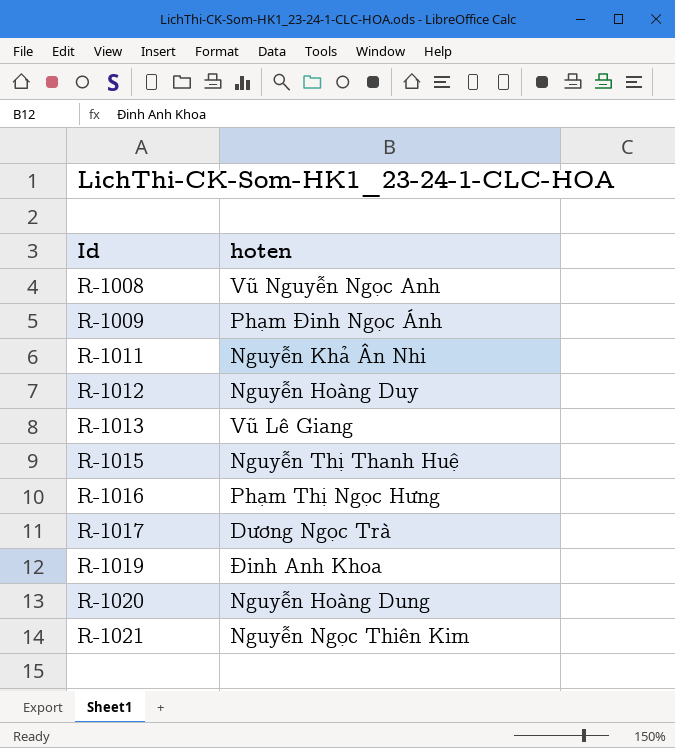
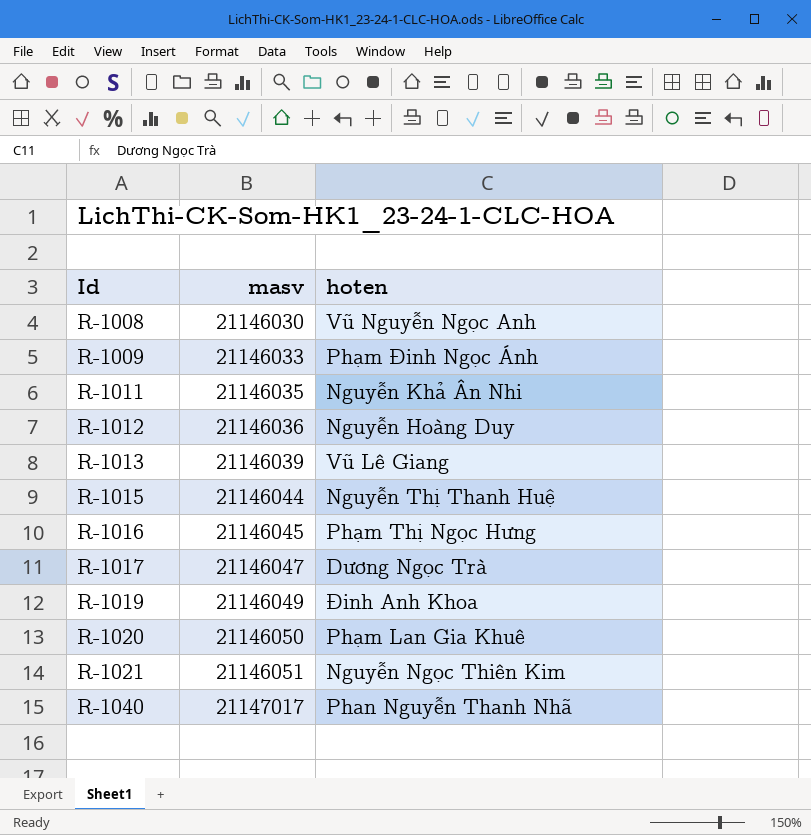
column masv | position: none -> 2
R-1020 | hoten: Nguyễn Hoàng Dung -> Phạm Lan Gia Khuê
row R-1040: none -> 21147017 | Phan Nguyễn Thanh Nhã

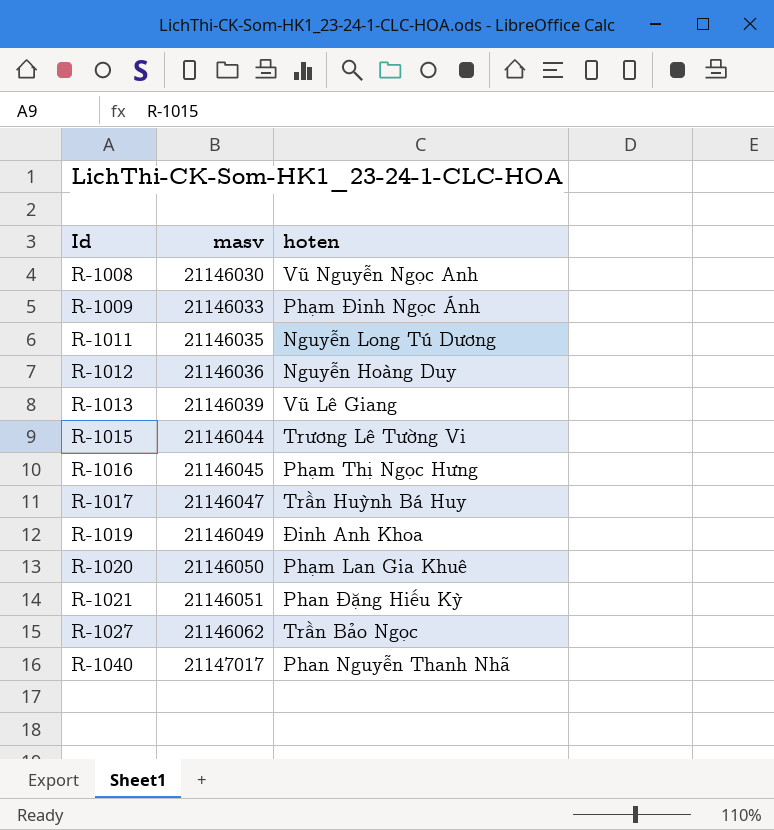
R-1011 | hoten: Nguyễn Khả Ân Nhi -> Nguyễn Long Tú Dương
R-1015 | hoten: Nguyễn Thị Thanh Huệ -> Trương Lê Tường Vi
R-1017 | hoten: Dương Ngọc Trà -> Trần Huỳnh Bá Huy
R-1021 | hoten: Nguyễn Ngọc Thiên Kim -> Phan Đặng Hiếu Kỳ
row R-1027: none -> 21146062 | Trần Bảo Ngọc

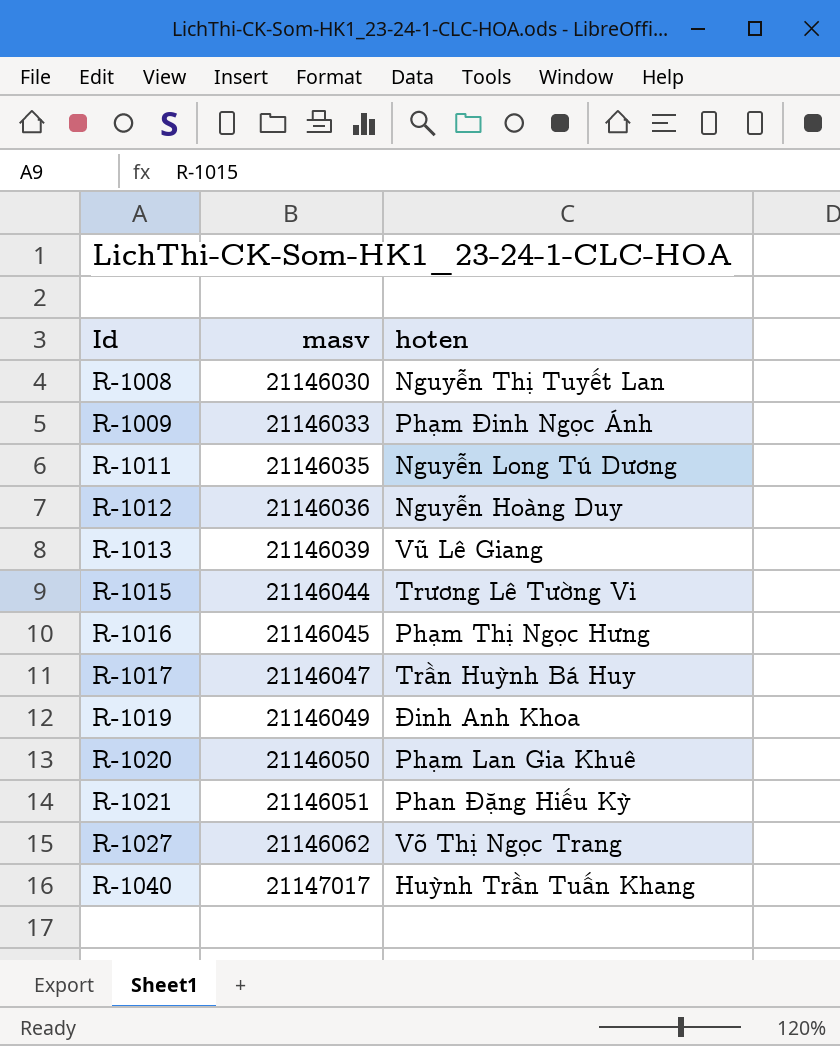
R-1008 | hoten: Vũ Nguyễn Ngọc Anh -> Nguyễn Thị Tuyết Lan
R-1027 | hoten: Trần Bảo Ngọc -> Võ Thị Ngọc Trang
R-1040 | hoten: Phan Nguyễn Thanh Nhã -> Huỳnh Trần Tuấn Khang

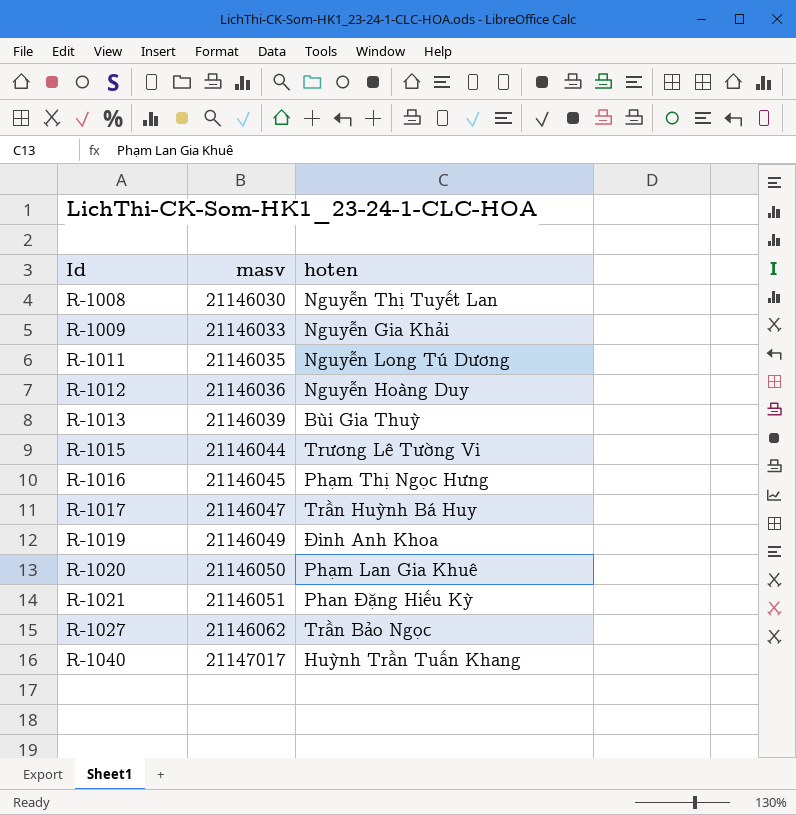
R-1009 | hoten: Phạm Đinh Ngọc Ánh -> Nguyễn Gia Khải
R-1013 | hoten: Vũ Lê Giang -> Bùi Gia Thuỳ
R-1027 | hoten: Võ Thị Ngọc Trang -> Trần Bảo Ngọc

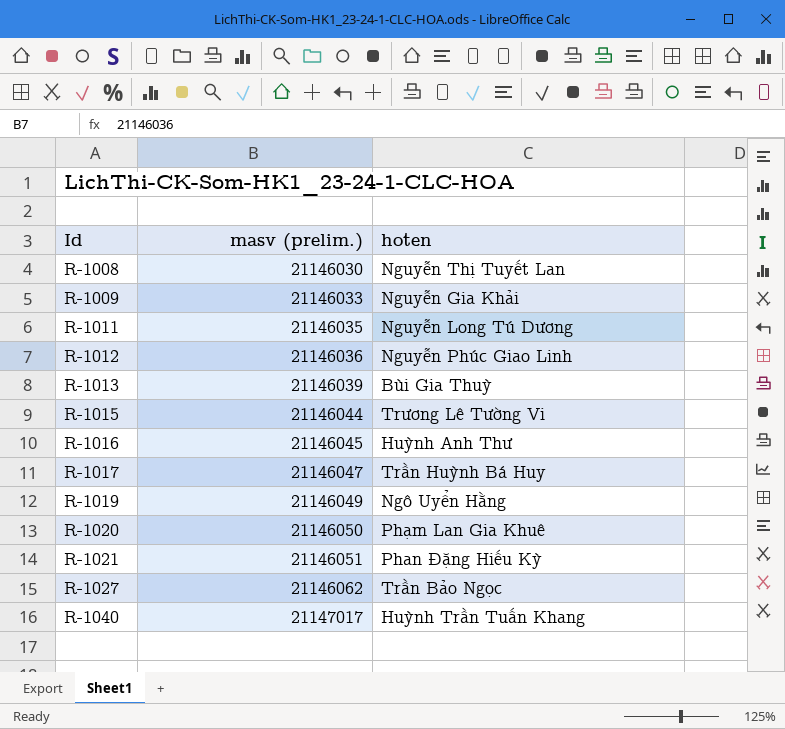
column name: masv -> masv (prelim.)
R-1012 | hoten: Nguyễn Hoàng Duy -> Nguyễn Phúc Giao Linh
R-1016 | hoten: Phạm Thị Ngọc Hưng -> Huỳnh Anh Thư
R-1019 | hoten: Đinh Anh Khoa -> Ngô Uyển Hằng

